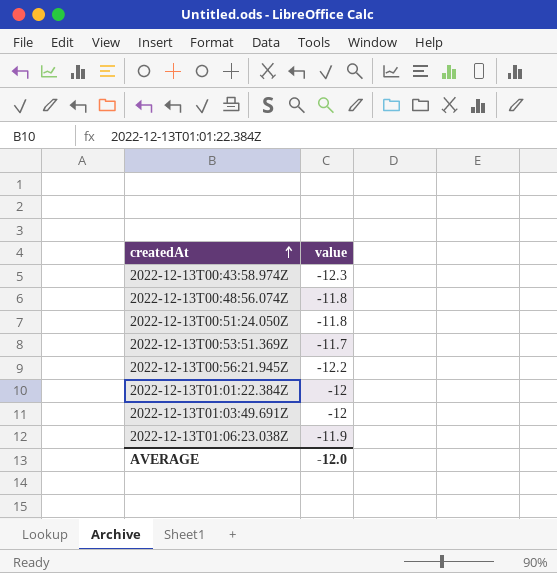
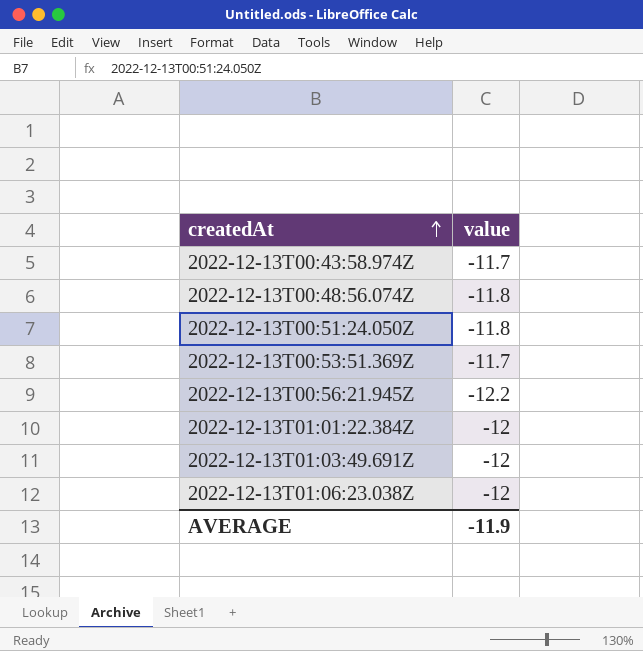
2022-12-13T00:43:58.974Z | value: -12.3 -> -11.7
2022-12-13T01:06:23.038Z | value: -11.9 -> -12
AVERAGE | value: -12.0 -> -11.9

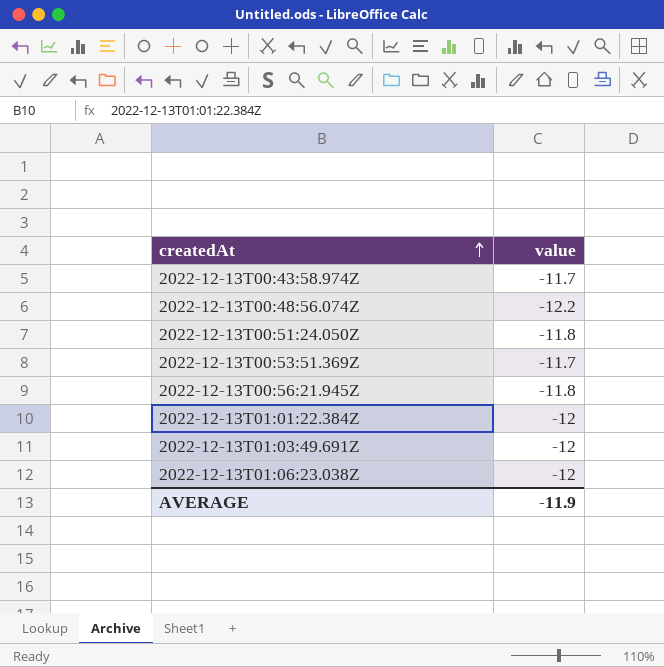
2022-12-13T00:48:56.074Z | value: -11.8 -> -12.2
2022-12-13T00:56:21.945Z | value: -12.2 -> -11.8

